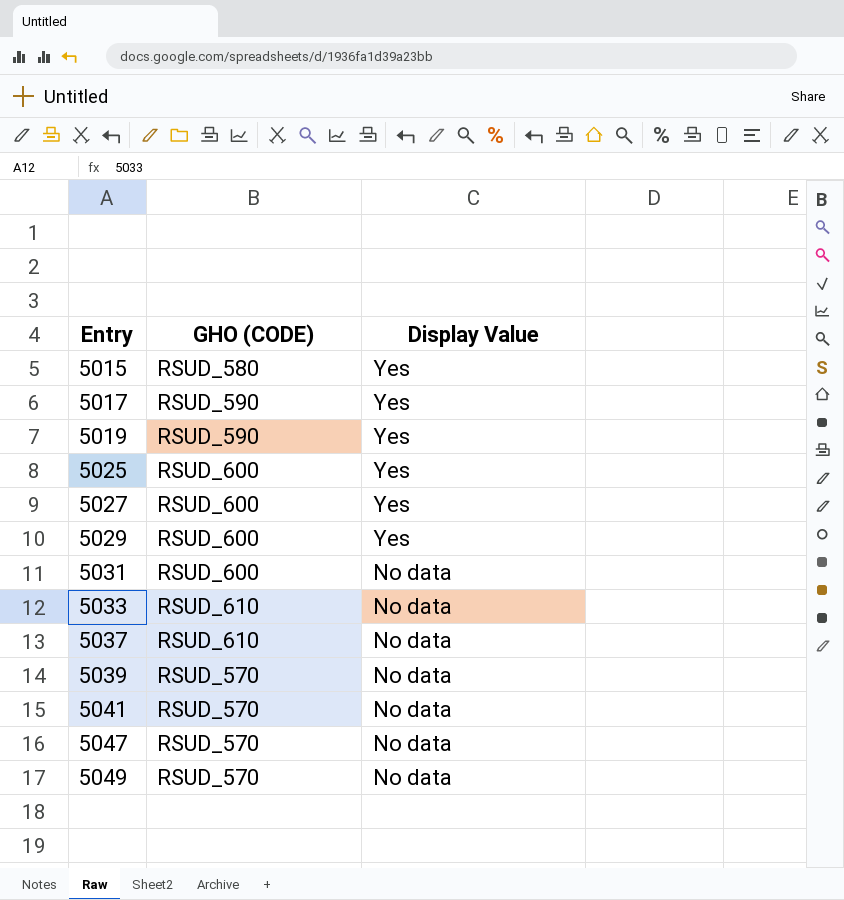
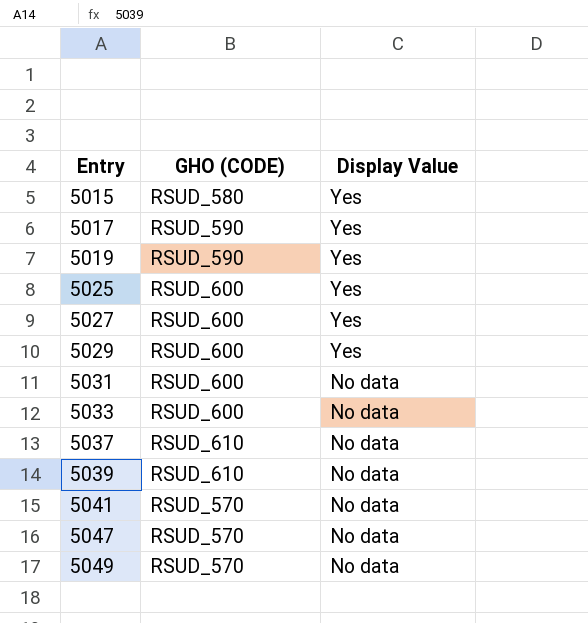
5033 | GHO (CODE): RSUD_610 -> RSUD_600
5039 | GHO (CODE): RSUD_570 -> RSUD_610

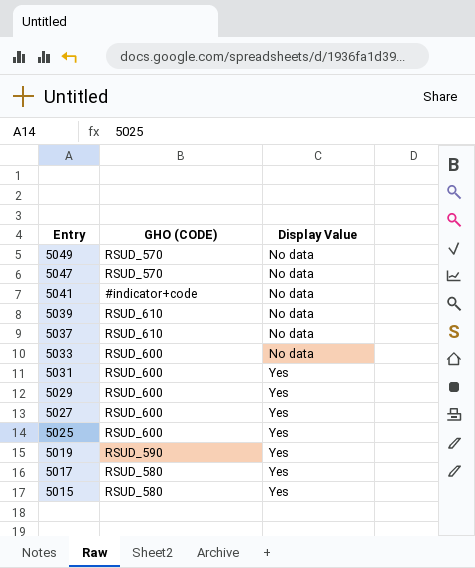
row order: Entry ascending -> Entry descending
5041 | GHO (CODE): RSUD_570 -> #indicator+code
5031 | Display Value: No data -> Yes
5017 | GHO (CODE): RSUD_590 -> RSUD_580

